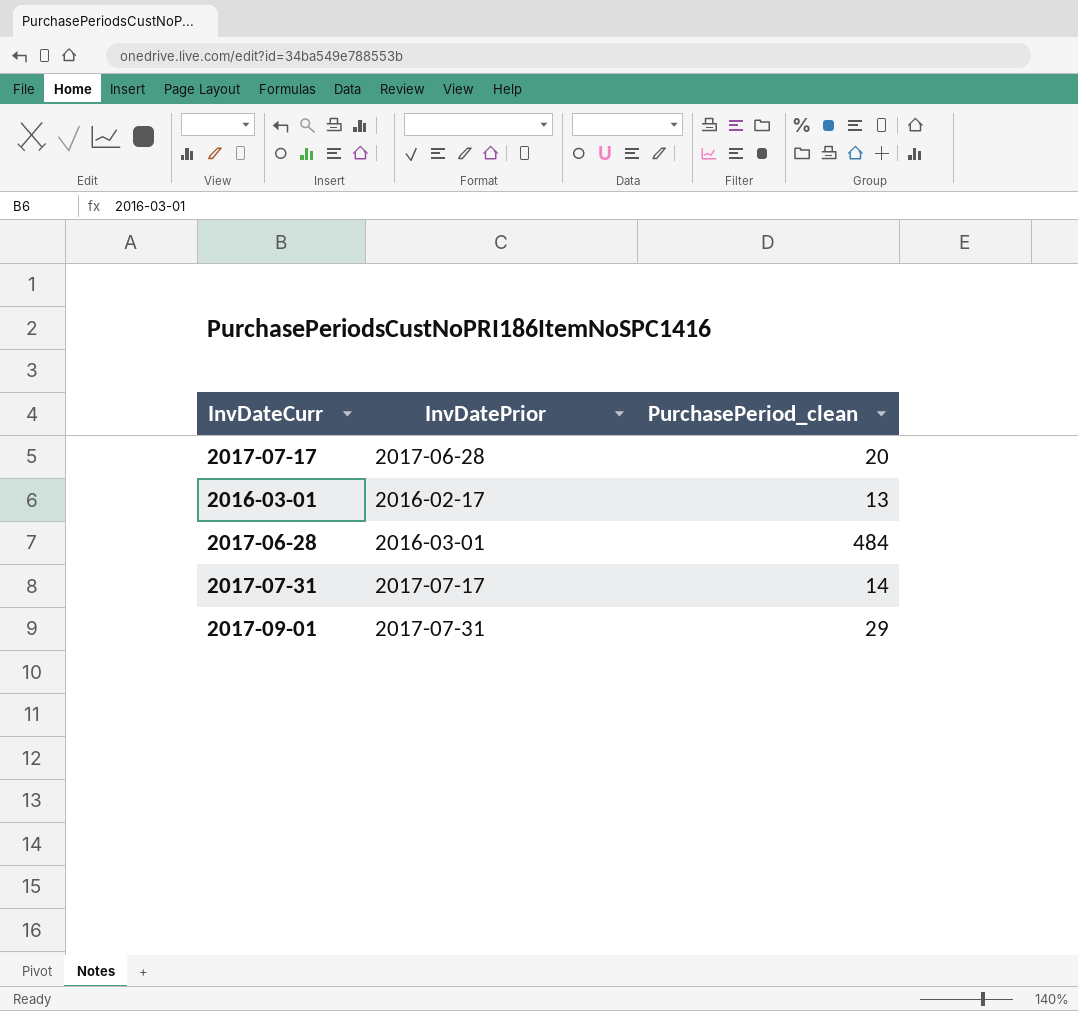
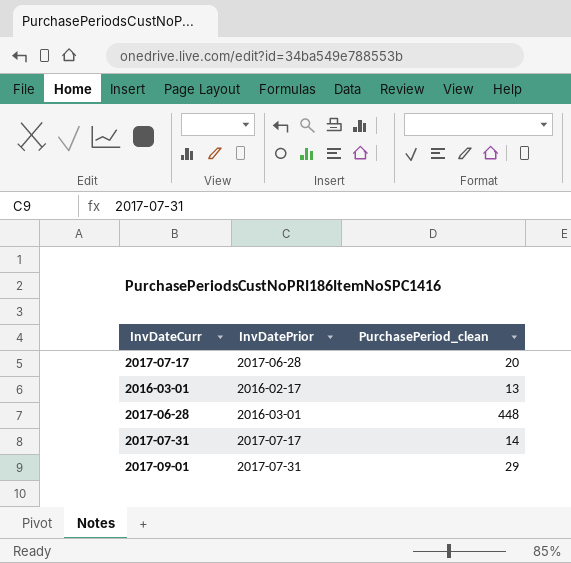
2017-06-28 | PurchasePeriod_clean: 484 -> 448

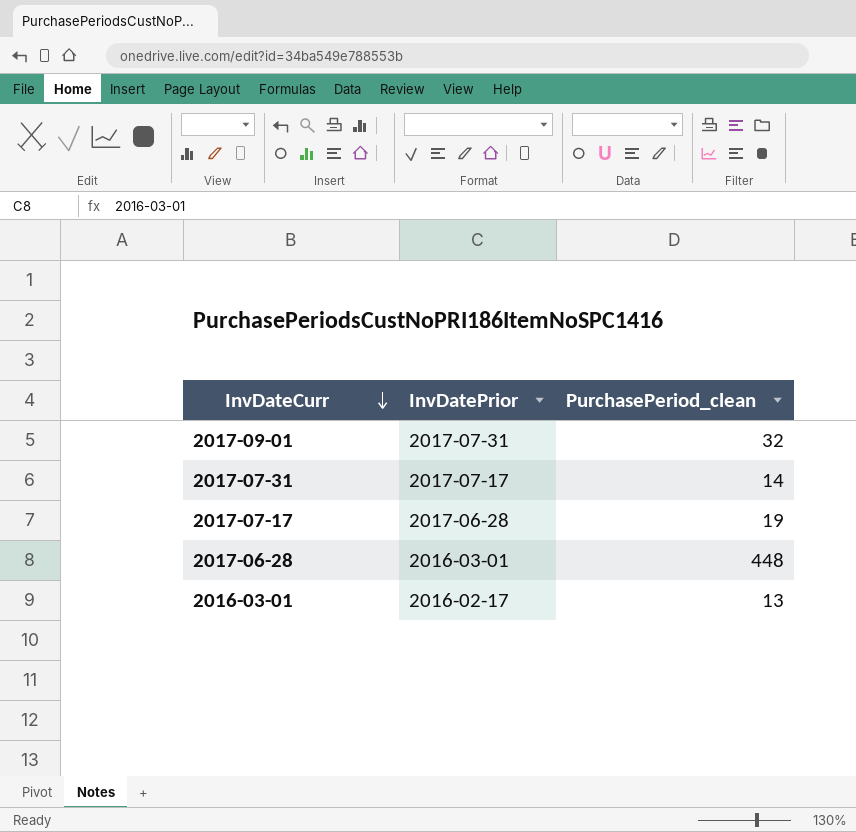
row order: none -> InvDateCurr descending
2017-09-01 | PurchasePeriod_clean: 29 -> 32
2017-07-17 | PurchasePeriod_clean: 20 -> 19

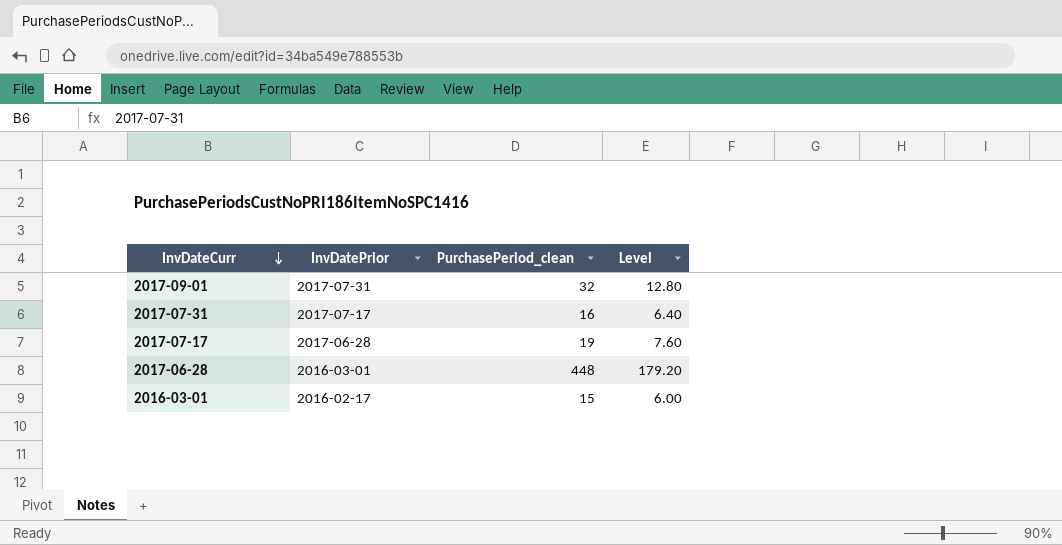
column Level | formula: none -> [PurchasePeriod_clean] * 0.4
2017-07-31 | PurchasePeriod_clean: 14 -> 16
2016-03-01 | PurchasePeriod_clean: 13 -> 15

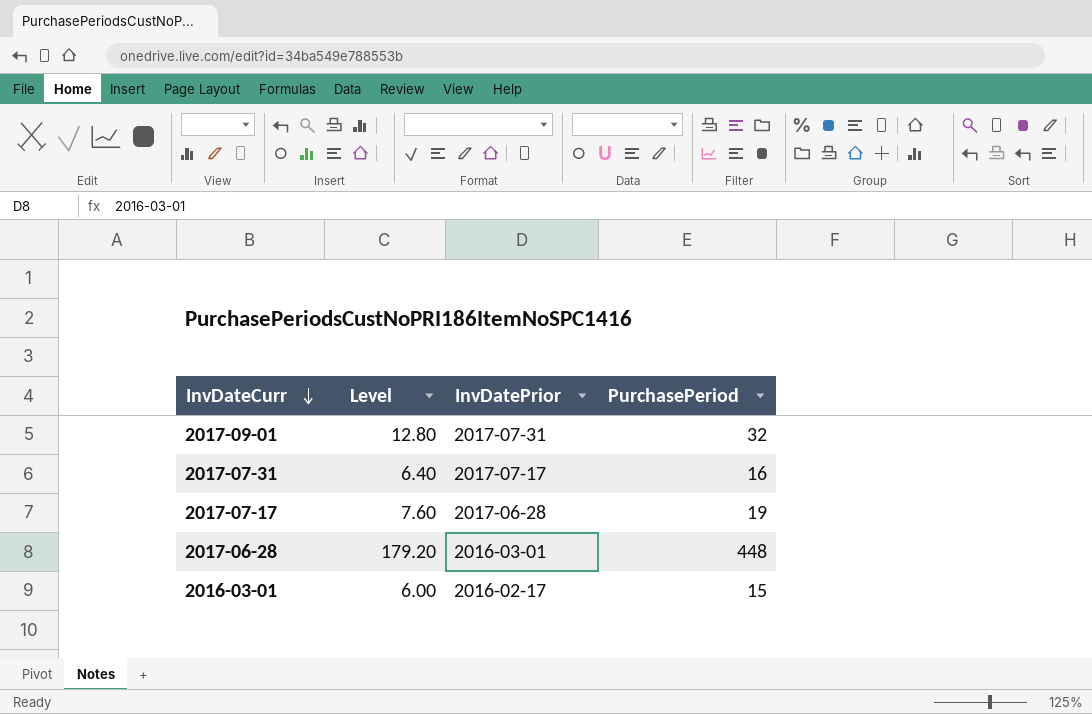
column Level | position: 4 -> 2
column name: PurchasePeriod_clean -> PurchasePeriod

